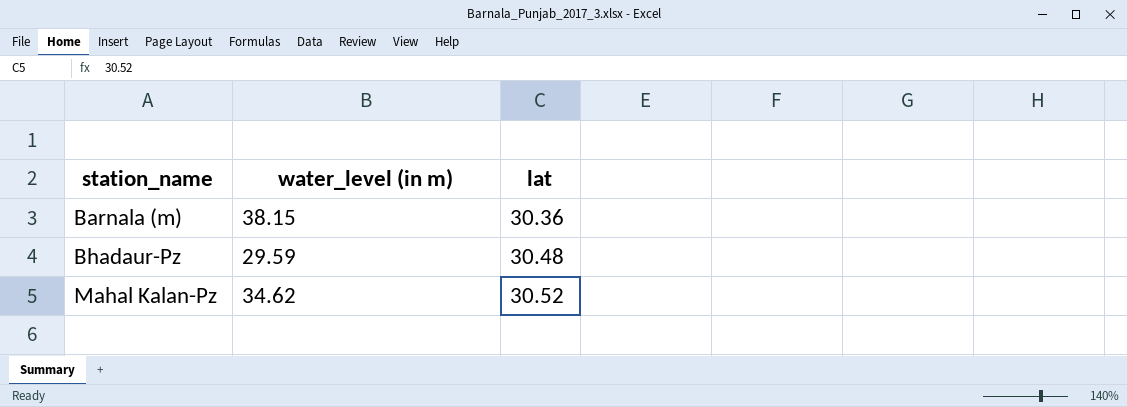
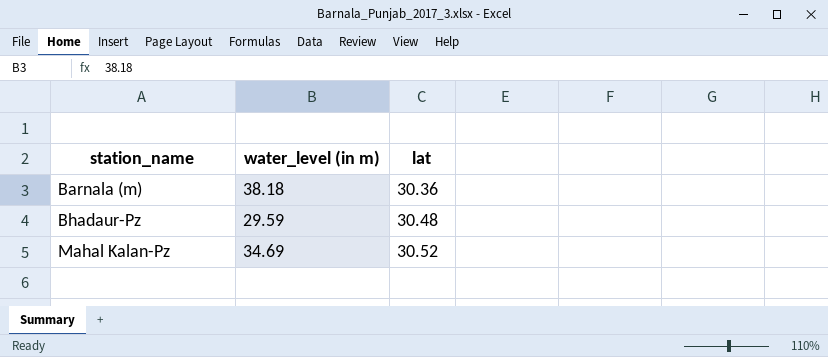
Barnala (m) | water_level (in m): 38.15 -> 38.18
Mahal Kalan-Pz | water_level (in m): 34.62 -> 34.69

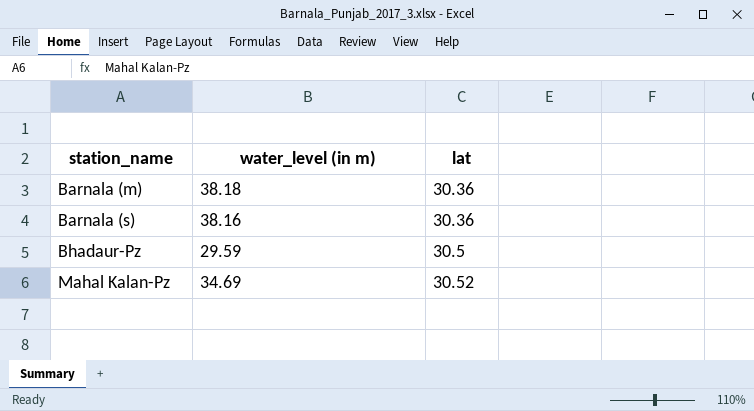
row Barnala (s): none -> 38.16 | 30.36
Bhadaur-Pz | lat: 30.48 -> 30.5

